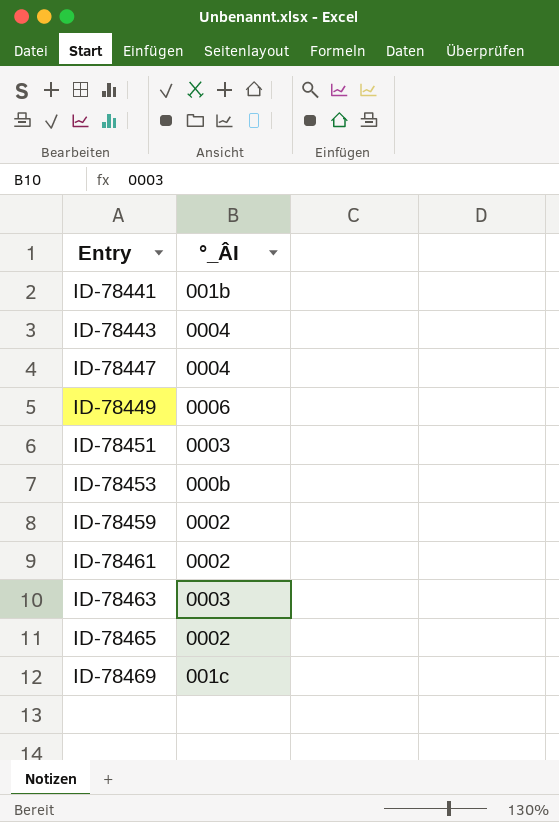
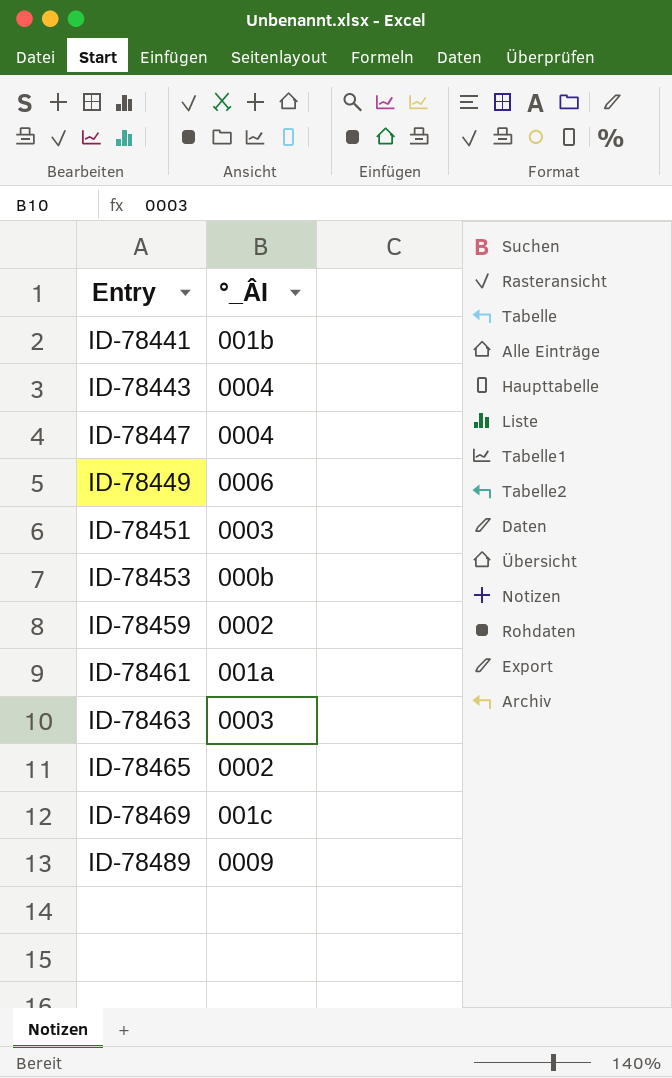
ID-78461 | °_ÂI: 0002 -> 001a
row ID-78489: none -> 0009

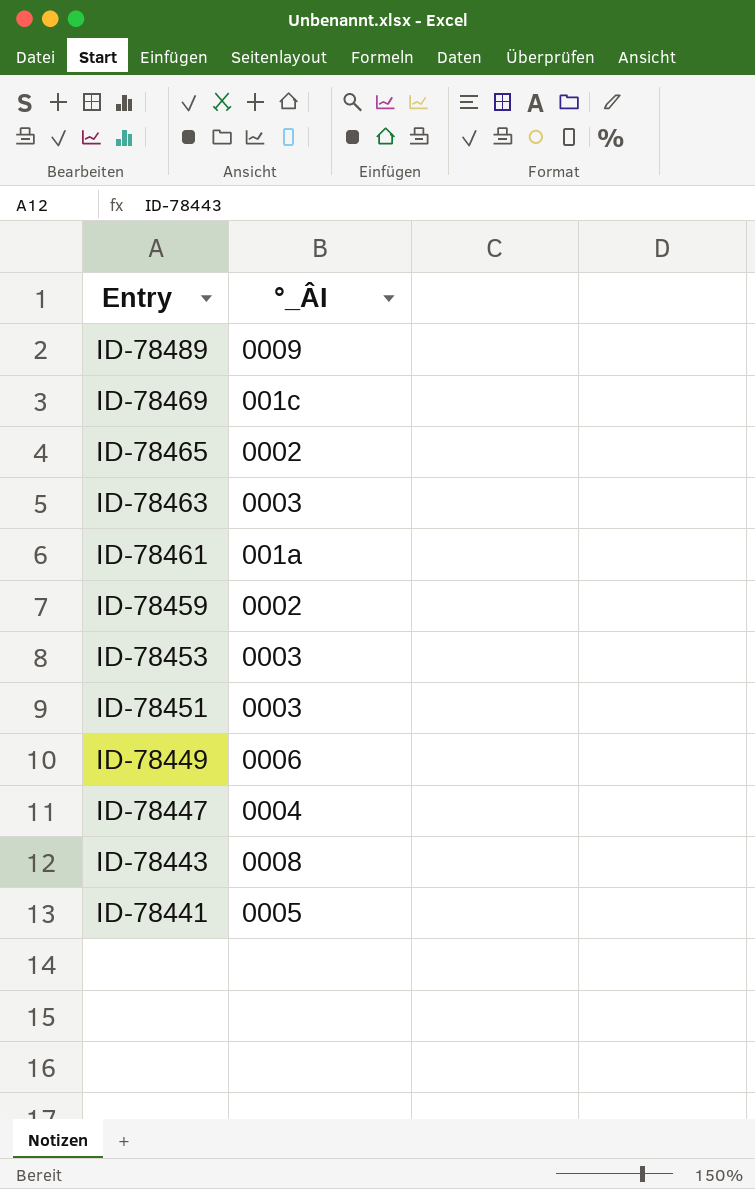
row order: Entry ascending -> Entry descending
ID-78453 | °_ÂI: 000b -> 0003
ID-78443 | °_ÂI: 0004 -> 0008
ID-78441 | °_ÂI: 001b -> 0005

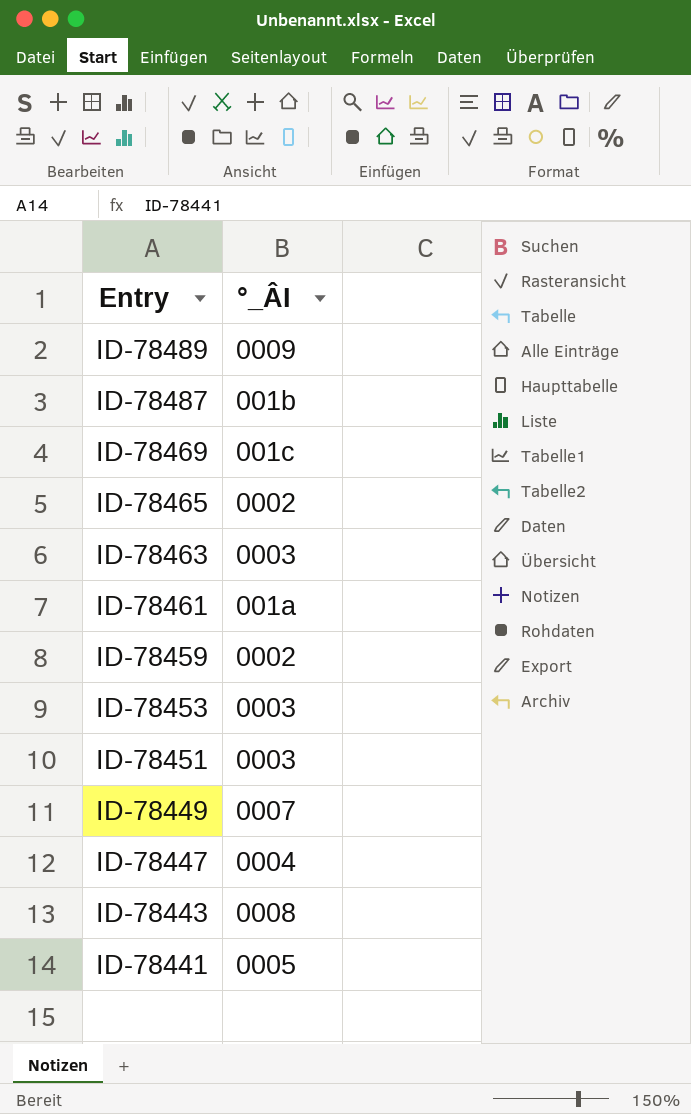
row ID-78487: none -> 001b
ID-78449 | °_ÂI: 0006 -> 0007

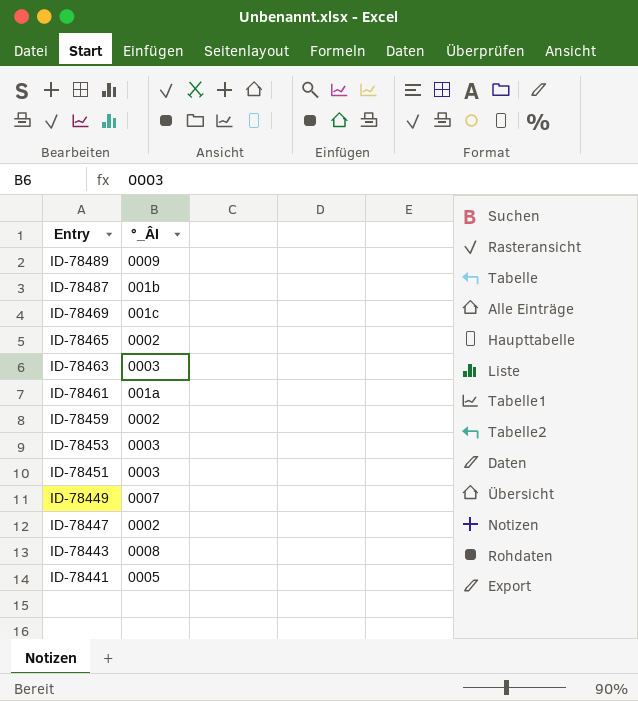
ID-78447 | °_ÂI: 0004 -> 0002

